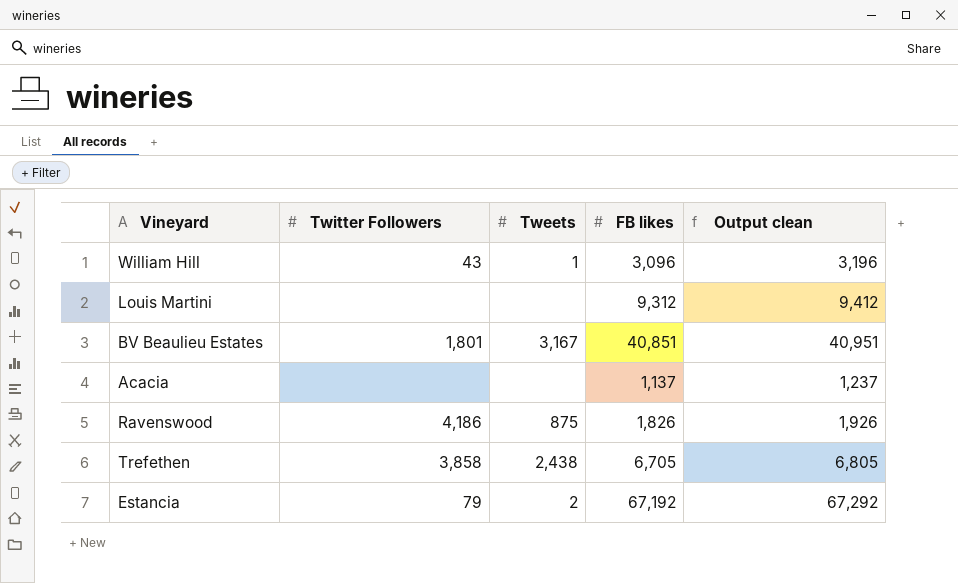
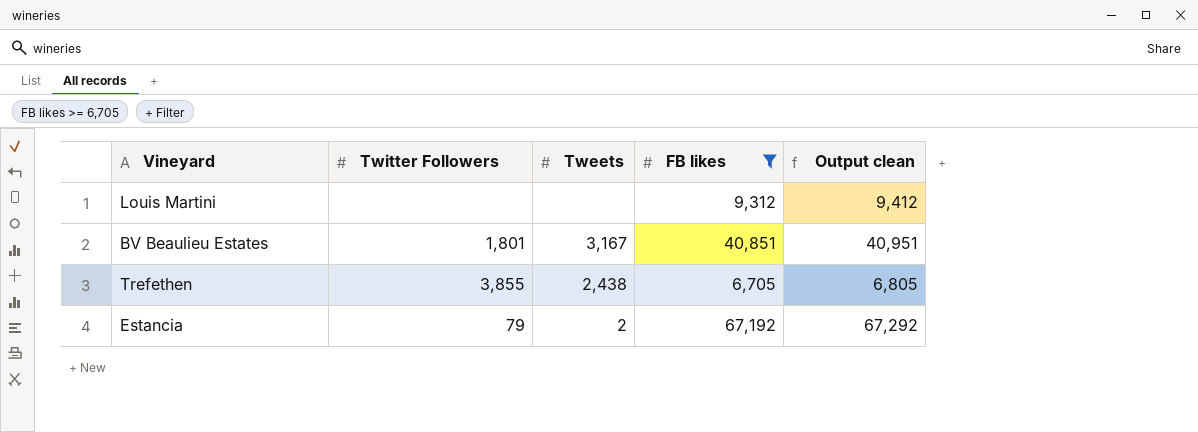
filter: none -> FB likes >= 6,705
Trefethen | Twitter Followers: 3,858 -> 3,855

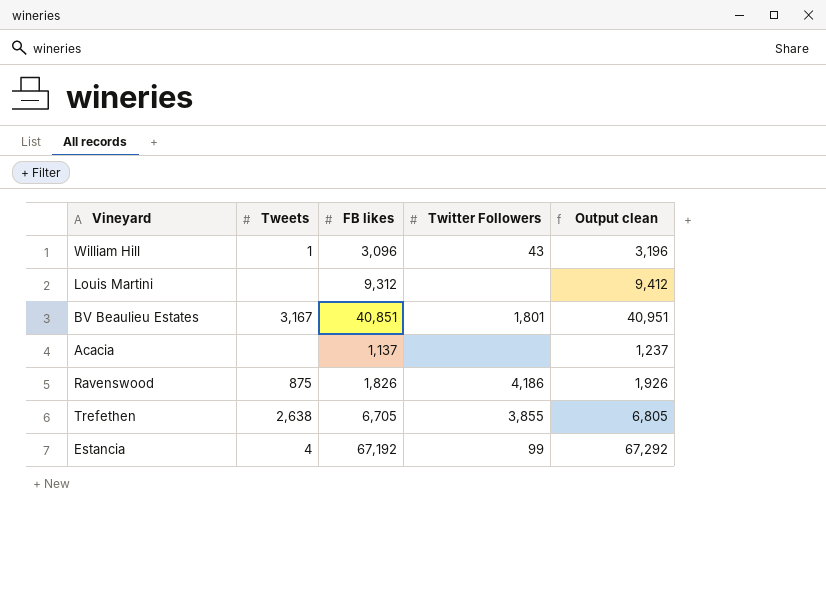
filter: FB likes >= 6,705 -> none
column Twitter Followers | position: 2 -> 4
Trefethen | Tweets: 2,438 -> 2,638
Estancia | Tweets: 2 -> 4
Estancia | Twitter Followers: 79 -> 99

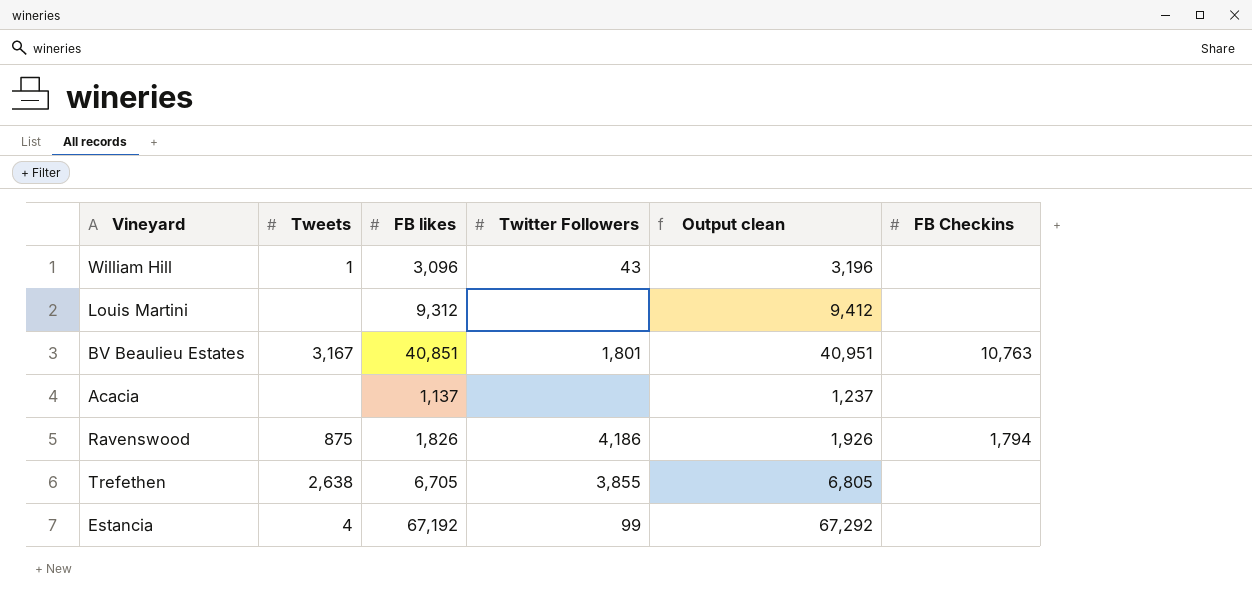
column FB Checkins | position: none -> 6

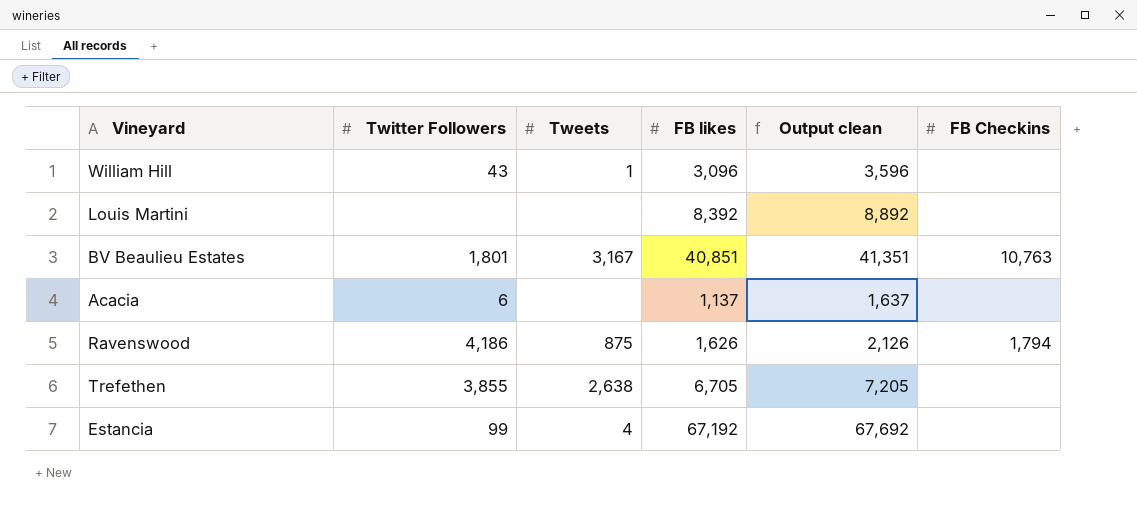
column Twitter Followers | position: 4 -> 2
column Output clean | formula: [FB likes] + 100 -> [FB likes] + 500
Louis Martini | FB likes: 9,312 -> 8,392
Acacia | Twitter Followers: none -> 6
Ravenswood | FB likes: 1,826 -> 1,626

